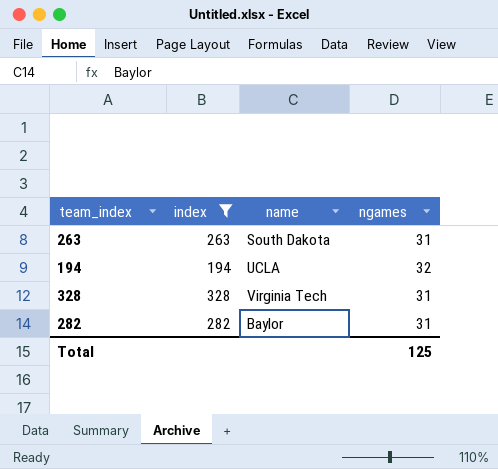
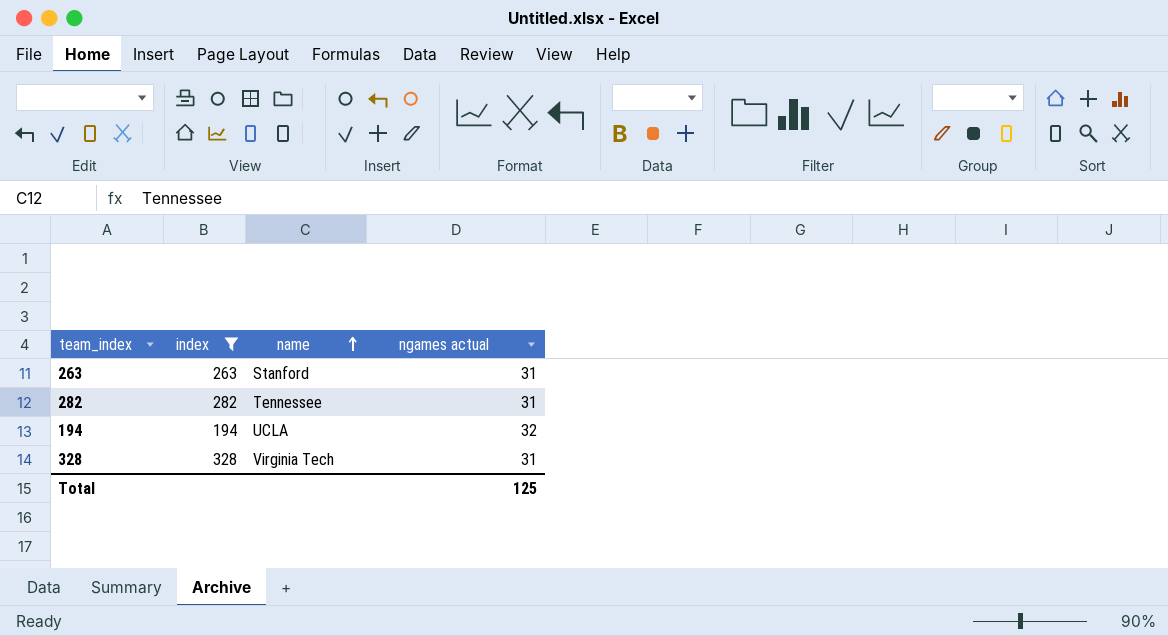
row order: none -> name ascending
column name: ngames -> ngames actual
263 | name: South Dakota -> Stanford
282 | name: Baylor -> Tennessee

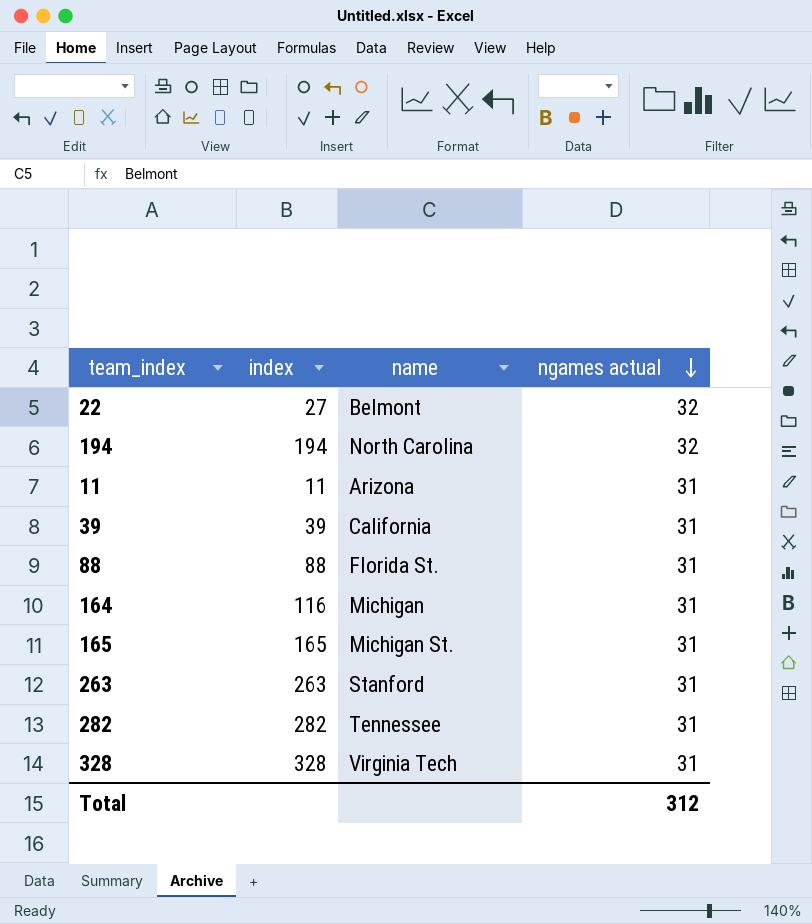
filter: index >= 194 -> none
row order: name ascending -> ngames actual descending
194 | name: UCLA -> North Carolina
Total | ngames actual: 125 -> 312

